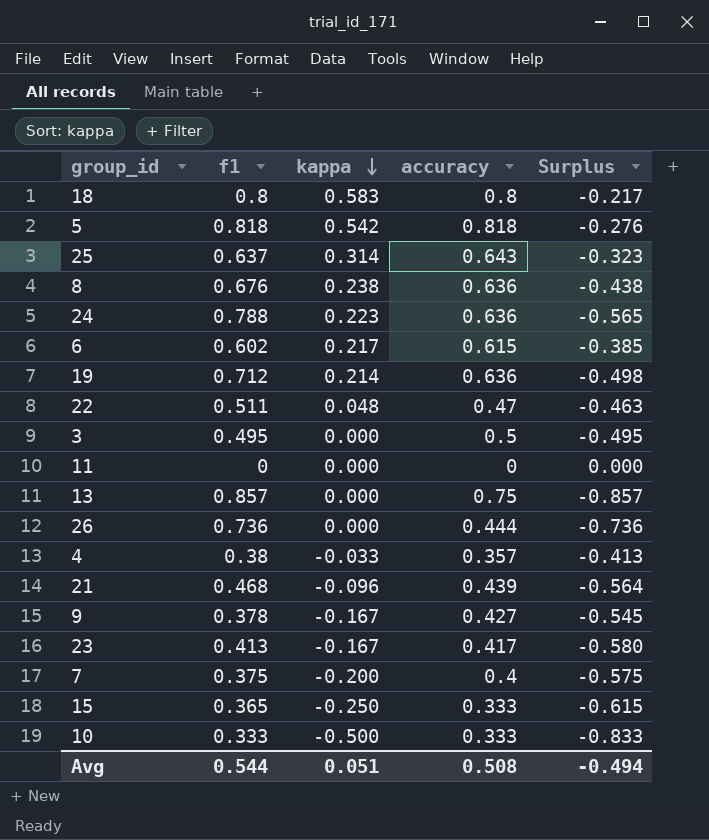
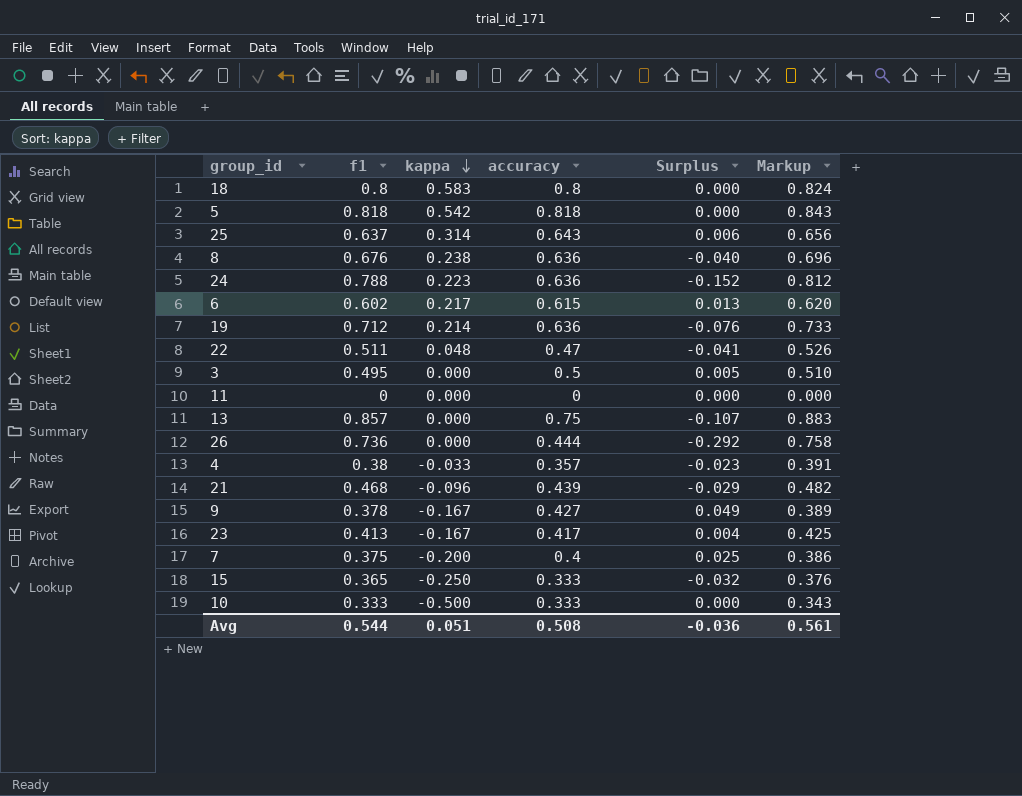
column Surplus | formula: [kappa] - [f1] -> [accuracy] - [f1]
column Markup | formula: none -> [f1] * 1.03
Avg | Surplus: -0.494 -> -0.036

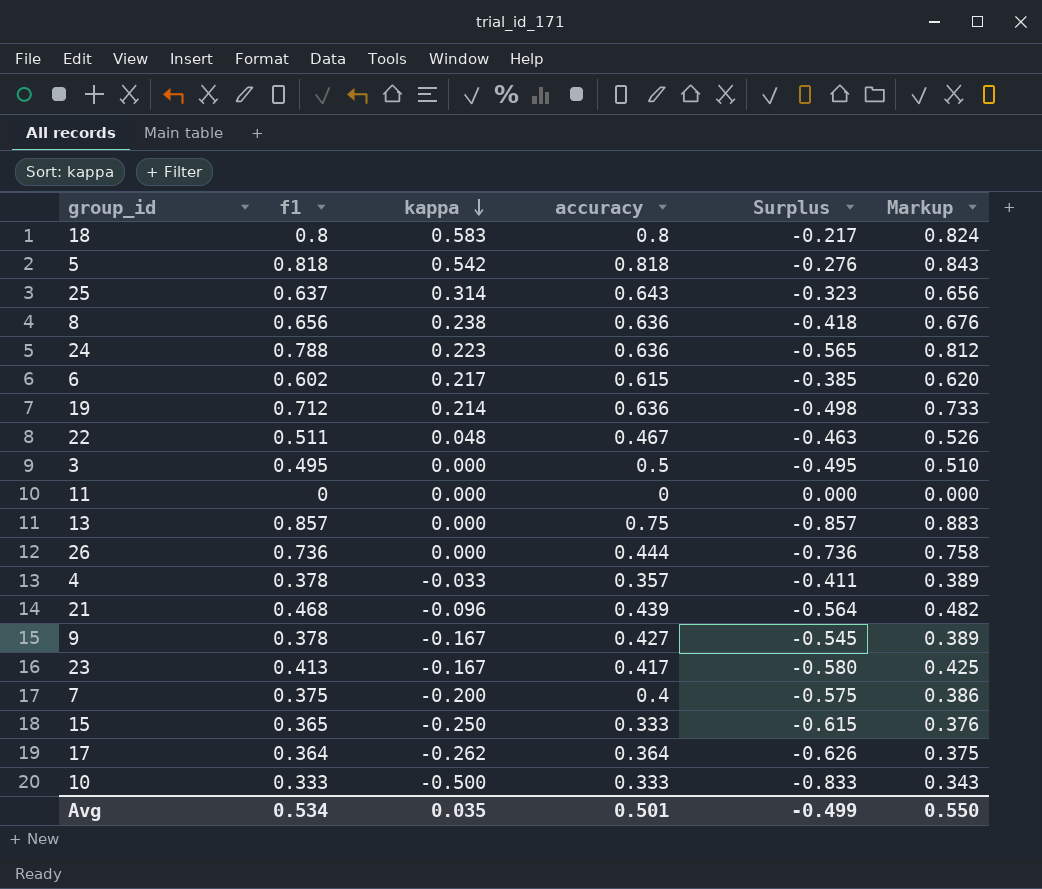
column Surplus | formula: [accuracy] - [f1] -> [kappa] - [f1]
8 | f1: 0.676 -> 0.656
8 | Markup: 0.696 -> 0.676
22 | accuracy: 0.47 -> 0.467
4 | f1: 0.38 -> 0.378
4 | Markup: 0.391 -> 0.389
row 17: none -> 0.364 | -0.262 | 0.364 | -0.626 | 0.375
Avg | f1: 0.544 -> 0.534
Avg | kappa: 0.051 -> 0.035
Avg | accuracy: 0.508 -> 0.501
Avg | Surplus: -0.036 -> -0.499
Avg | Markup: 0.561 -> 0.550

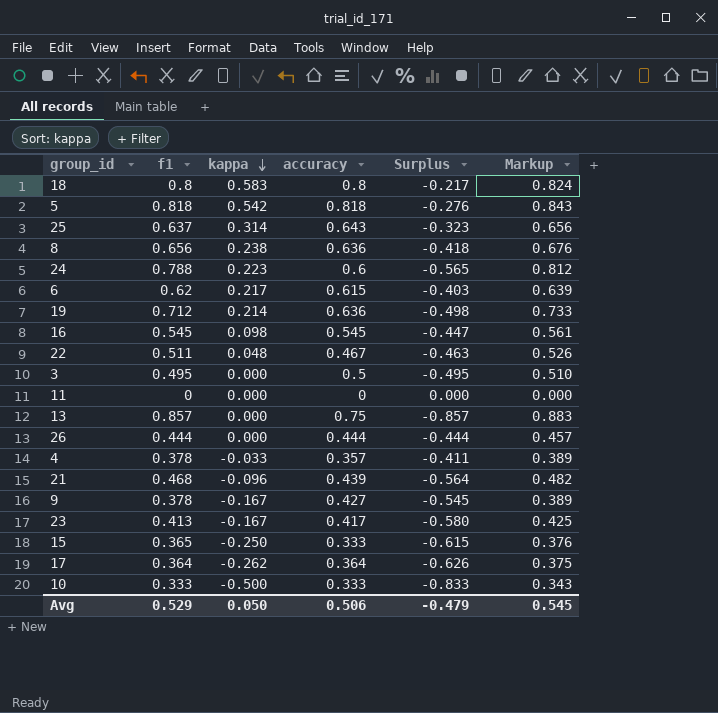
row 7: 0.375 | -0.200 | 0.4 | -0.575 | 0.386 -> none
24 | accuracy: 0.636 -> 0.6
6 | f1: 0.602 -> 0.62
6 | Surplus: -0.385 -> -0.403
6 | Markup: 0.620 -> 0.639
row 16: none -> 0.545 | 0.098 | 0.545 | -0.447 | 0.561
26 | f1: 0.736 -> 0.444
26 | Surplus: -0.736 -> -0.444
26 | Markup: 0.758 -> 0.457
Avg | f1: 0.534 -> 0.529
Avg | kappa: 0.035 -> 0.050
Avg | accuracy: 0.501 -> 0.506
Avg | Surplus: -0.499 -> -0.479
Avg | Markup: 0.550 -> 0.545

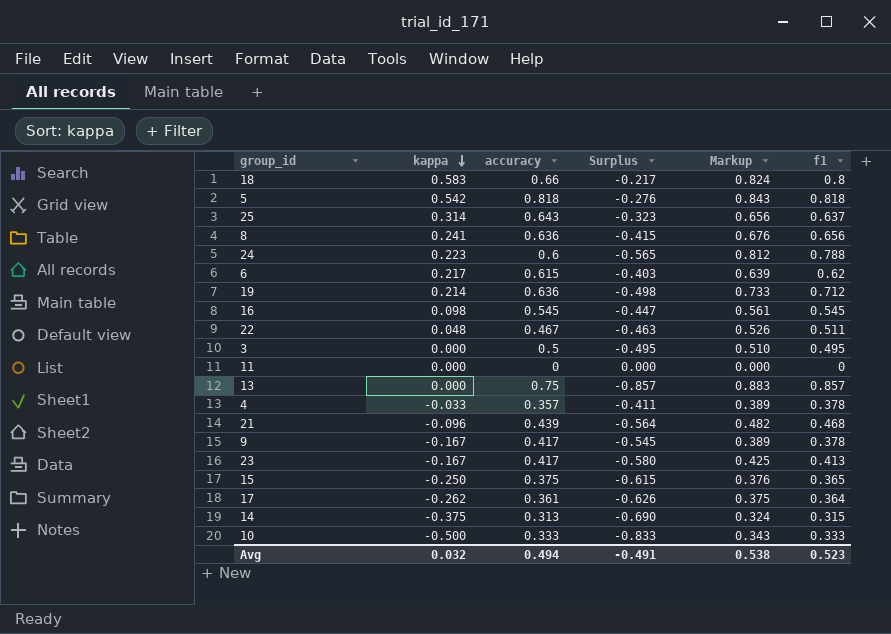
column f1 | position: 2 -> 6
row 26: 0.444 | 0.000 | 0.444 | -0.444 | 0.457 -> none
18 | accuracy: 0.8 -> 0.66
8 | kappa: 0.238 -> 0.241
8 | Surplus: -0.418 -> -0.415
9 | accuracy: 0.427 -> 0.417
15 | accuracy: 0.333 -> 0.375
17 | accuracy: 0.364 -> 0.361
row 14: none -> -0.375 | 0.313 | -0.690 | 0.324 | 0.315
Avg | kappa: 0.050 -> 0.032
Avg | accuracy: 0.506 -> 0.494
Avg | Surplus: -0.479 -> -0.491
Avg | Markup: 0.545 -> 0.538
Avg | f1: 0.529 -> 0.523

